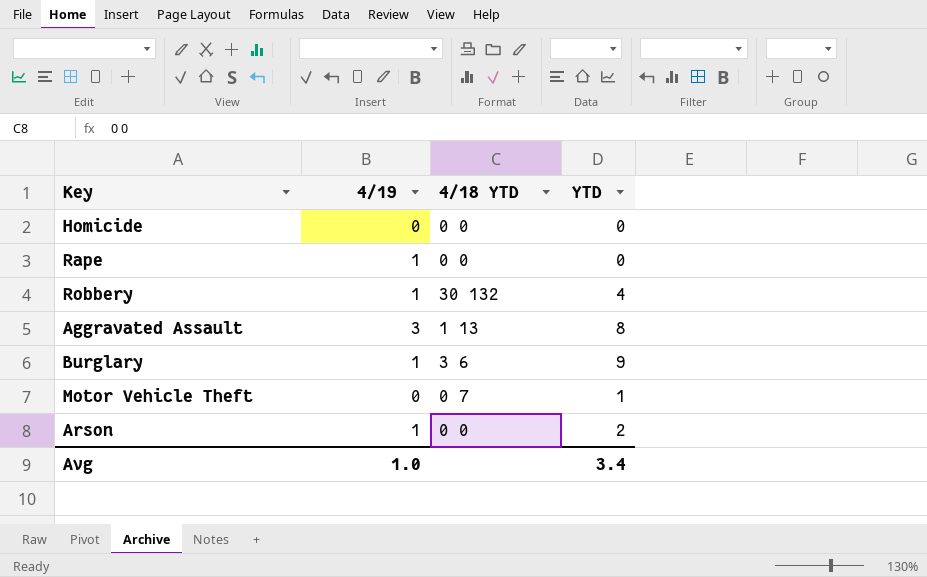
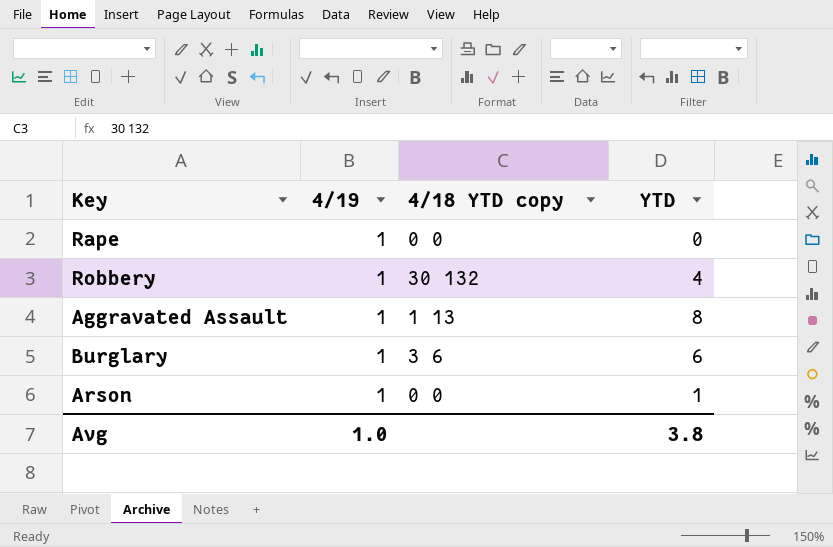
column name: 4/18 YTD -> 4/18 YTD copy
row Homicide: 0 | 0 0 | 0 -> none
row Motor Vehicle Theft: 0 | 0 7 | 1 -> none
Aggravated Assault | 4/19: 3 -> 1
Burglary | YTD: 9 -> 6
Arson | YTD: 2 -> 1
Avg | YTD: 3.4 -> 3.8

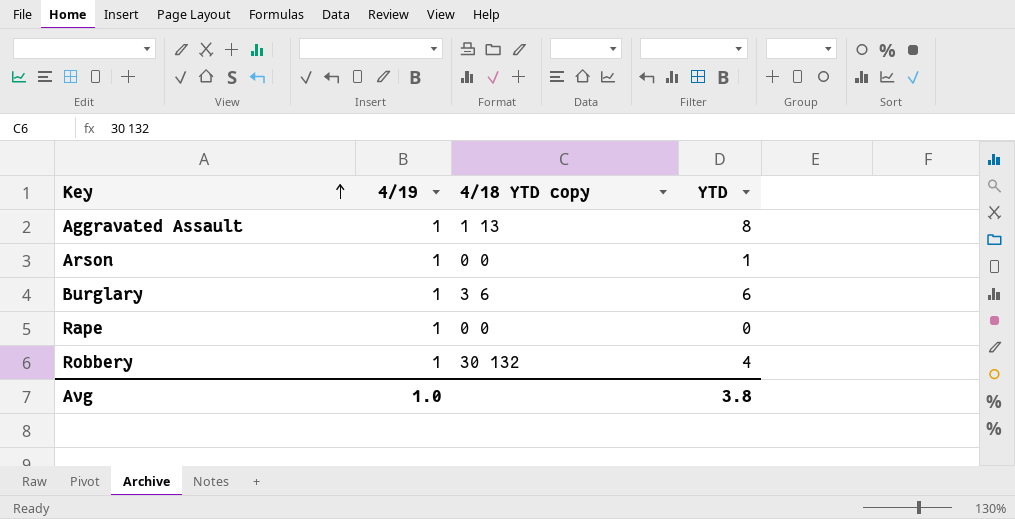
row order: none -> Key ascending

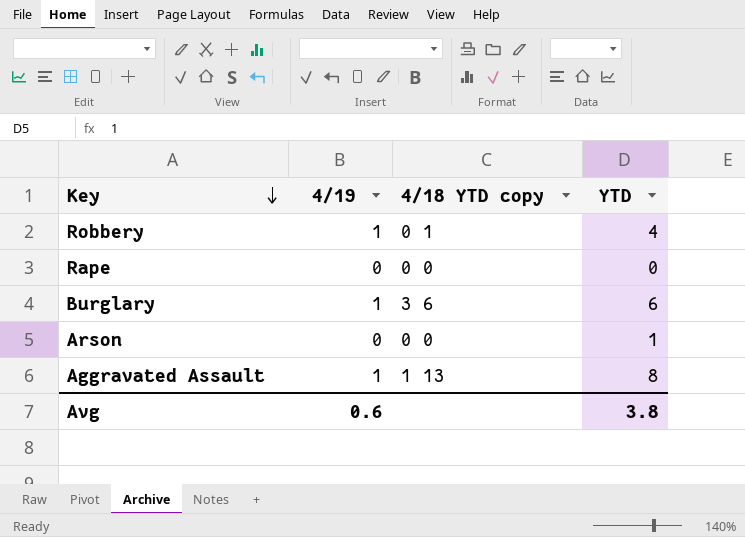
row order: Key ascending -> Key descending
Robbery | 4/18 YTD copy: 30 132 -> 0 1
Rape | 4/19: 1 -> 0
Arson | 4/19: 1 -> 0
Avg | 4/19: 1.0 -> 0.6

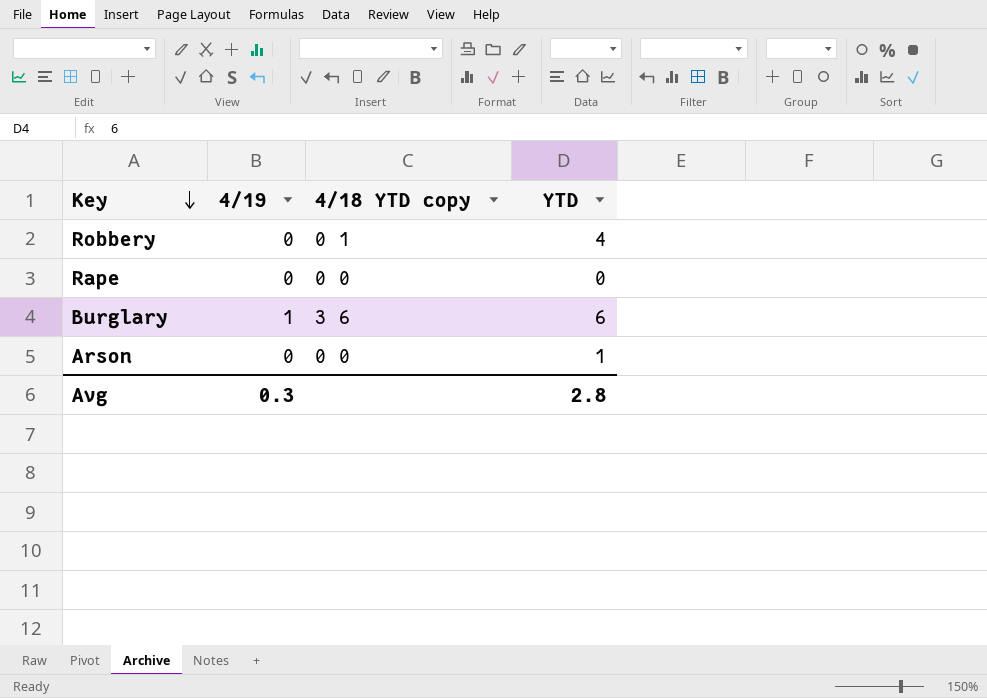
row Aggravated Assault: 1 | 1 13 | 8 -> none
Robbery | 4/19: 1 -> 0
Avg | 4/19: 0.6 -> 0.3
Avg | YTD: 3.8 -> 2.8

